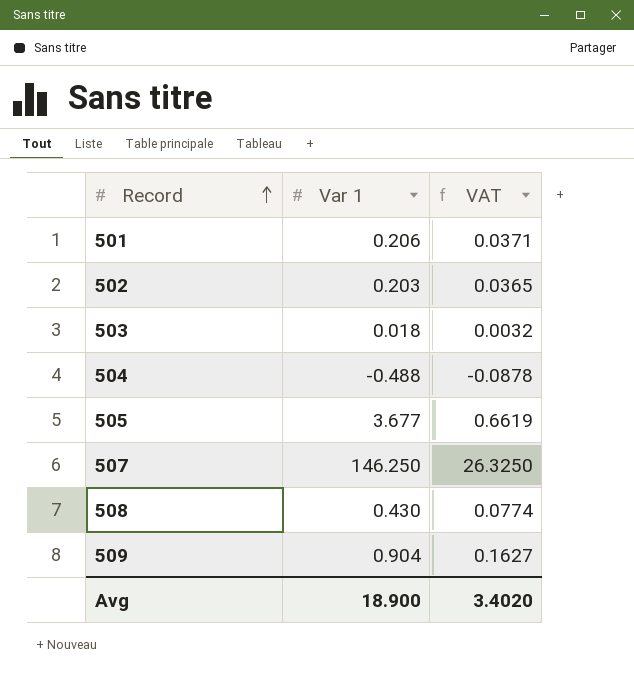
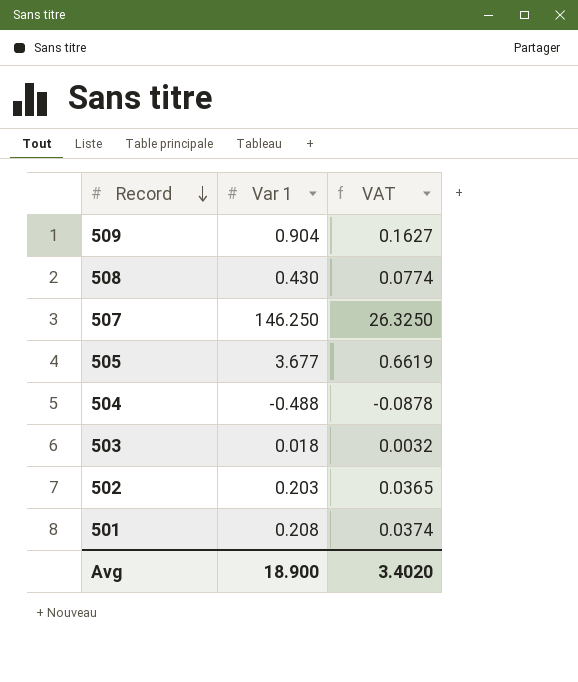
row order: Record ascending -> Record descending
501 | Var 1: 0.206 -> 0.208
501 | VAT: 0.0371 -> 0.0374

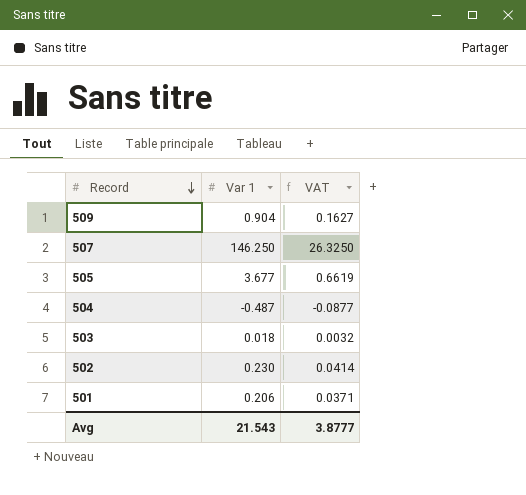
row 508: 0.430 | 0.0774 -> none
504 | Var 1: -0.488 -> -0.487
504 | VAT: -0.0878 -> -0.0877
502 | Var 1: 0.203 -> 0.230
502 | VAT: 0.0365 -> 0.0414
501 | Var 1: 0.208 -> 0.206
501 | VAT: 0.0374 -> 0.0371
Avg | Var 1: 18.900 -> 21.543
Avg | VAT: 3.4020 -> 3.8777

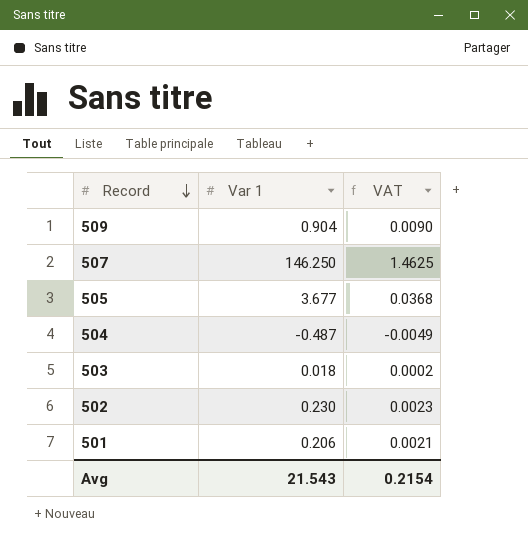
column VAT | formula: [Var 1] * 0.18 -> [Var 1] * 0.01
Avg | VAT: 3.8777 -> 0.2154

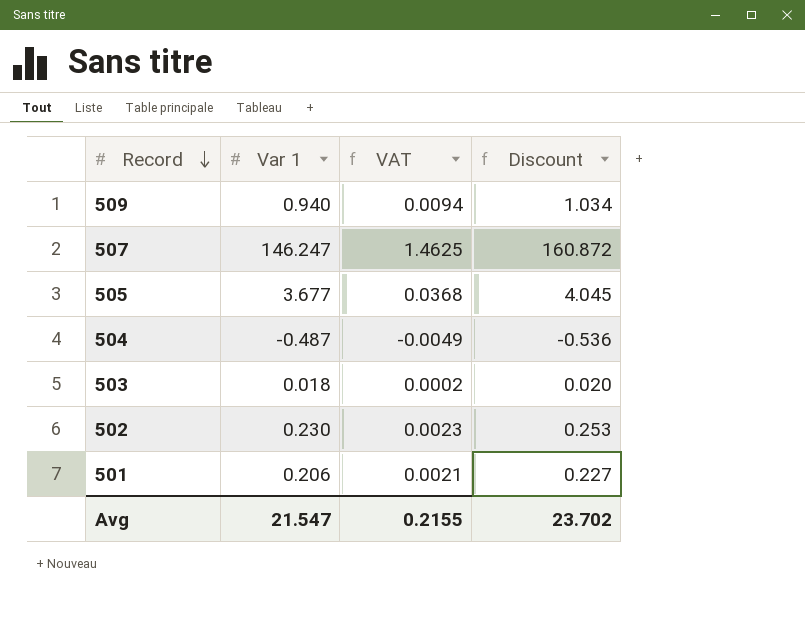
column Discount | formula: none -> [Var 1] * 1.1
509 | Var 1: 0.904 -> 0.940
509 | VAT: 0.0090 -> 0.0094
507 | Var 1: 146.250 -> 146.247
Avg | Var 1: 21.543 -> 21.547
Avg | VAT: 0.2154 -> 0.2155

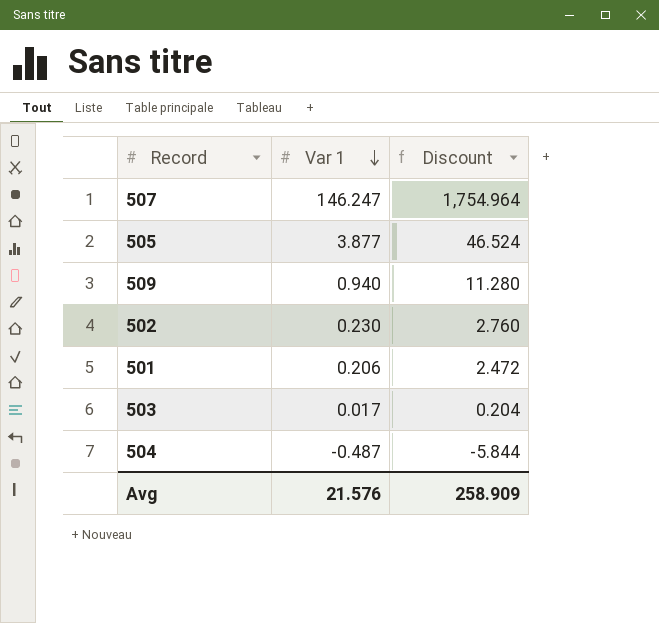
row order: Record descending -> Var 1 descending
column VAT | formula: [Var 1] * 0.01 -> none
column Discount | formula: [Var 1] * 1.1 -> [Var 1] * 12
505 | Var 1: 3.677 -> 3.877
503 | Var 1: 0.018 -> 0.017
Avg | Var 1: 21.547 -> 21.576
Avg | Discount: 23.702 -> 258.909

